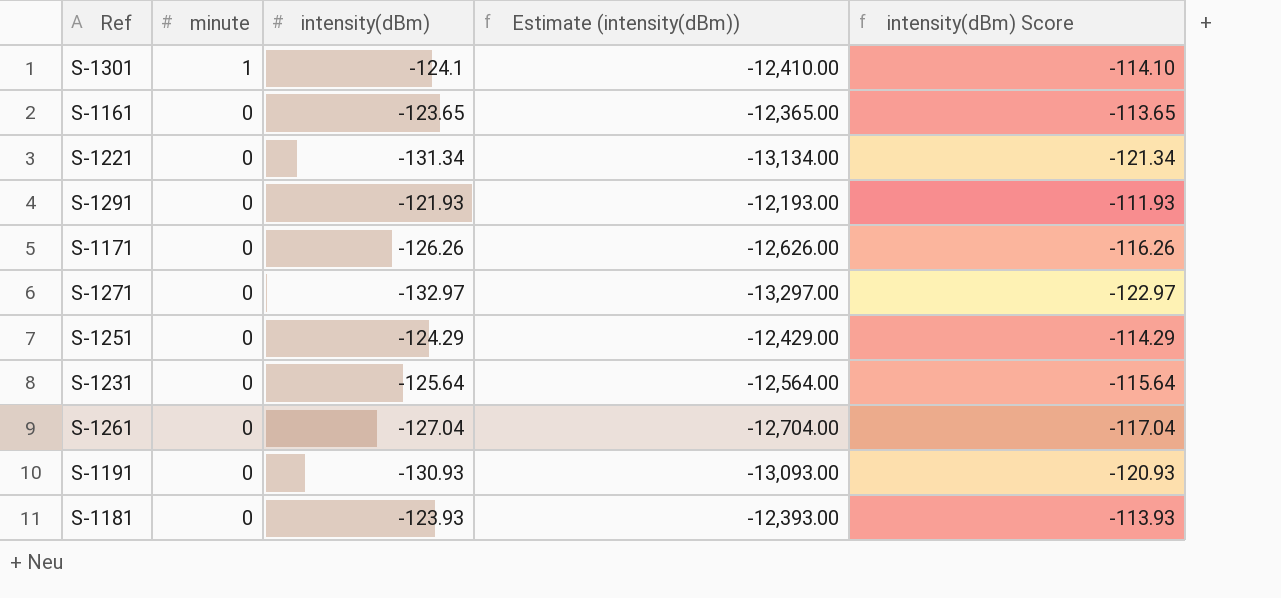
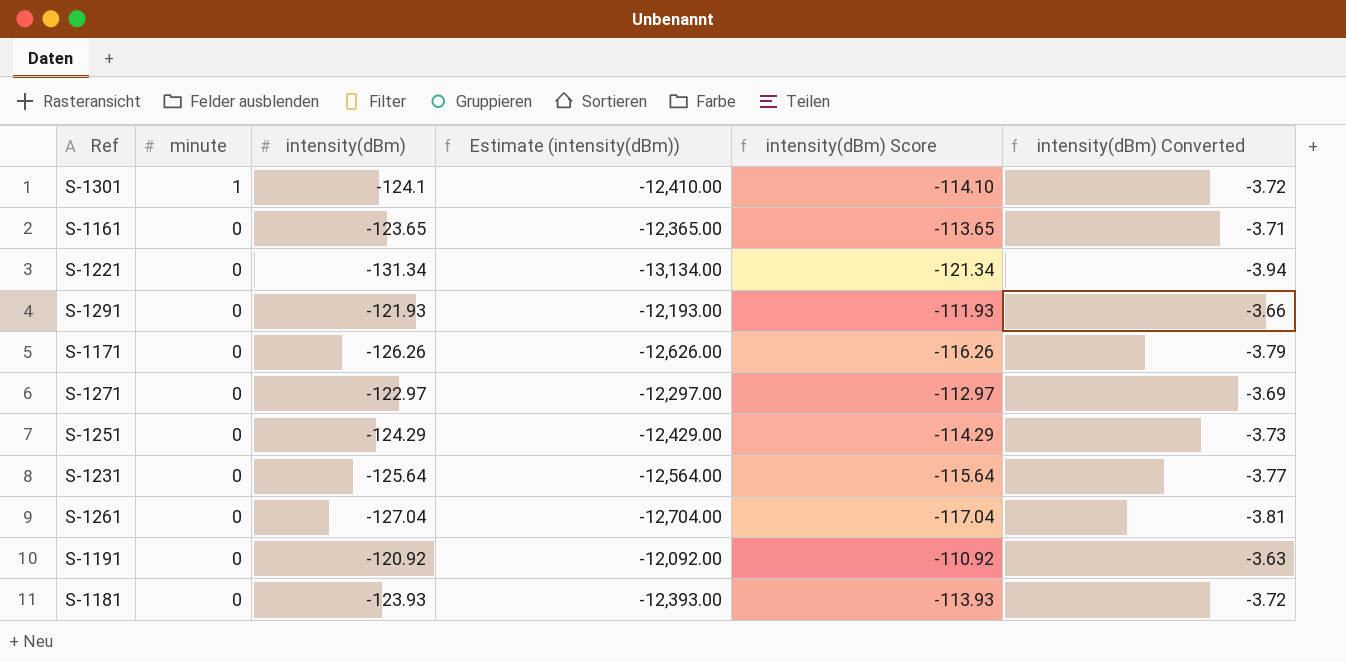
column intensity(dBm) Converted | formula: none -> [intensity(dBm)] * 0.03
S-1271 | intensity(dBm): -132.97 -> -122.97
S-1271 | Estimate (intensity(dBm)): -13,297.00 -> -12,297.00
S-1271 | intensity(dBm) Score: -122.97 -> -112.97
S-1191 | intensity(dBm): -130.93 -> -120.92
S-1191 | Estimate (intensity(dBm)): -13,093.00 -> -12,092.00
S-1191 | intensity(dBm) Score: -120.93 -> -110.92

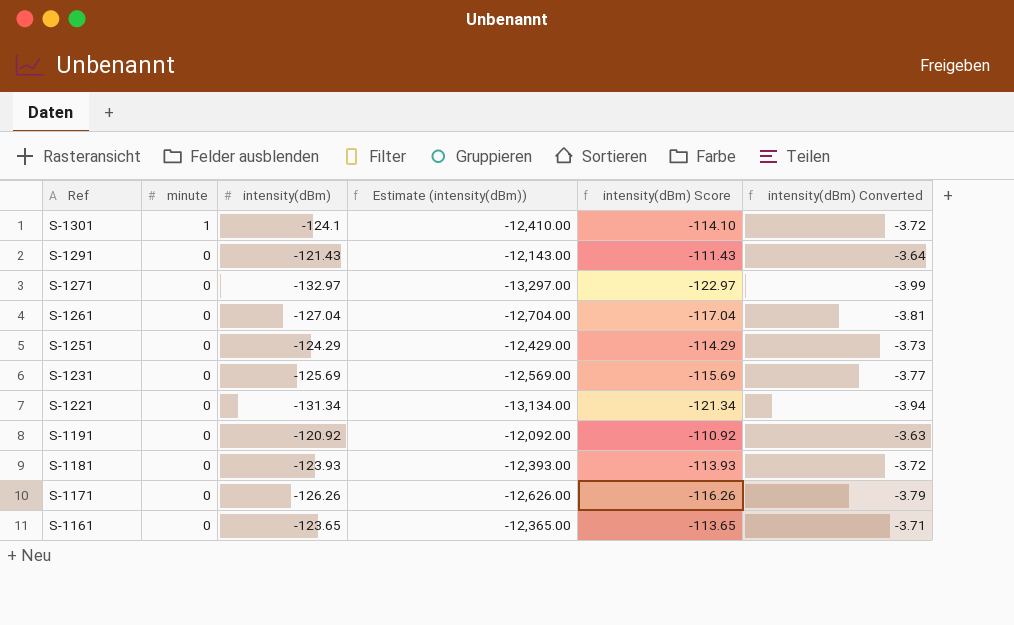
row order: minute descending -> Ref descending
S-1291 | intensity(dBm): -121.93 -> -121.43
S-1291 | Estimate (intensity(dBm)): -12,193.00 -> -12,143.00
S-1291 | intensity(dBm) Score: -111.93 -> -111.43
S-1291 | intensity(dBm) Converted: -3.66 -> -3.64
S-1271 | intensity(dBm): -122.97 -> -132.97
S-1271 | Estimate (intensity(dBm)): -12,297.00 -> -13,297.00
S-1271 | intensity(dBm) Score: -112.97 -> -122.97
S-1271 | intensity(dBm) Converted: -3.69 -> -3.99
S-1231 | intensity(dBm): -125.64 -> -125.69
S-1231 | Estimate (intensity(dBm)): -12,564.00 -> -12,569.00
S-1231 | intensity(dBm) Score: -115.64 -> -115.69

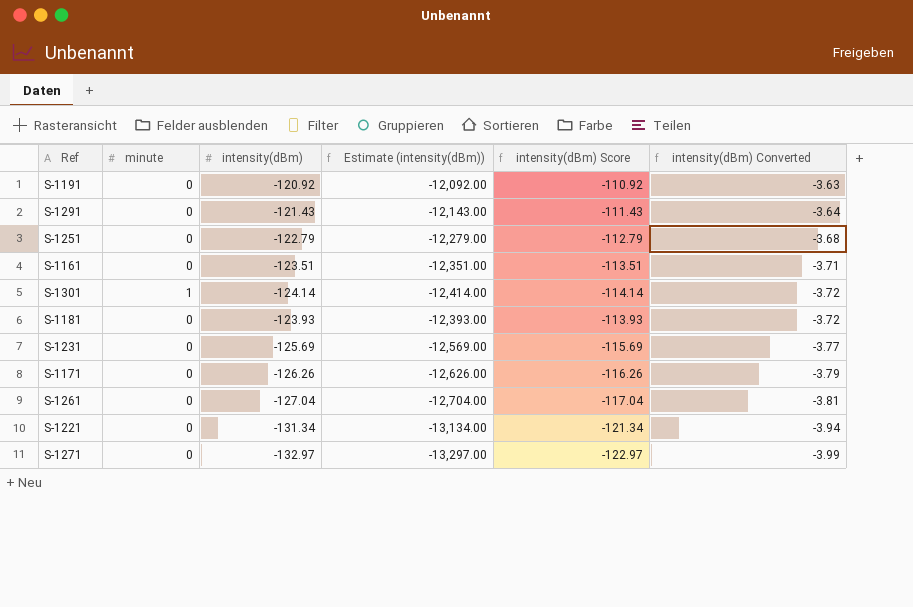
row order: Ref descending -> intensity(dBm) Converted descending
S-1251 | intensity(dBm): -124.29 -> -122.79
S-1251 | Estimate (intensity(dBm)): -12,429.00 -> -12,279.00
S-1251 | intensity(dBm) Score: -114.29 -> -112.79
S-1251 | intensity(dBm) Converted: -3.73 -> -3.68
S-1161 | intensity(dBm): -123.65 -> -123.51
S-1161 | Estimate (intensity(dBm)): -12,365.00 -> -12,351.00
S-1161 | intensity(dBm) Score: -113.65 -> -113.51
S-1301 | intensity(dBm): -124.1 -> -124.14
S-1301 | Estimate (intensity(dBm)): -12,410.00 -> -12,414.00
S-1301 | intensity(dBm) Score: -114.10 -> -114.14

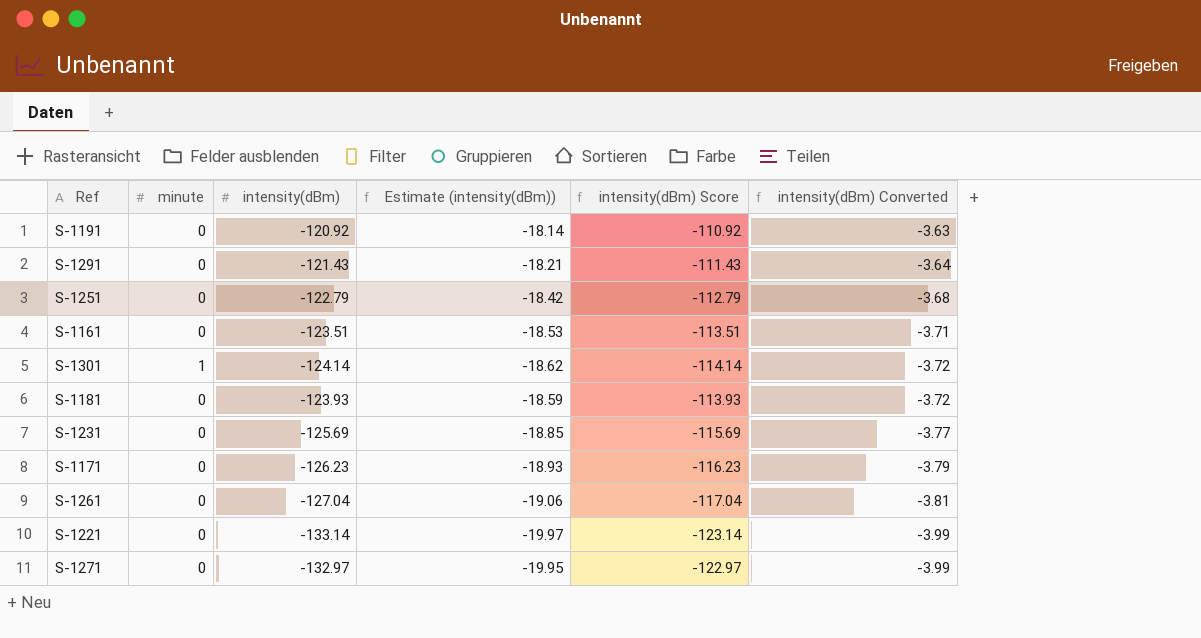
column Estimate (intensity(dBm)) | formula: [intensity(dBm)] * 100 -> [intensity(dBm)] * 0.15
S-1171 | intensity(dBm): -126.26 -> -126.23
S-1171 | intensity(dBm) Score: -116.26 -> -116.23
S-1221 | intensity(dBm): -131.34 -> -133.14
S-1221 | intensity(dBm) Score: -121.34 -> -123.14
S-1221 | intensity(dBm) Converted: -3.94 -> -3.99

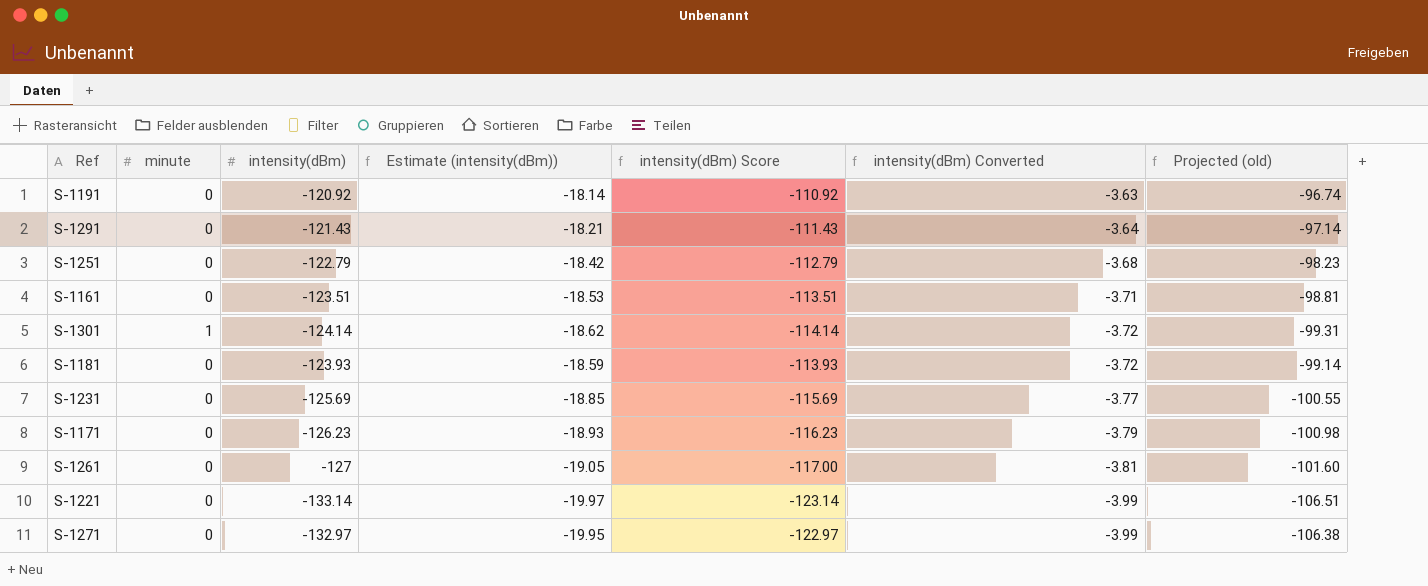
column Projected (old) | formula: none -> [intensity(dBm)] * 0.8
S-1261 | intensity(dBm): -127.04 -> -127
S-1261 | Estimate (intensity(dBm)): -19.06 -> -19.05
S-1261 | intensity(dBm) Score: -117.04 -> -117.00

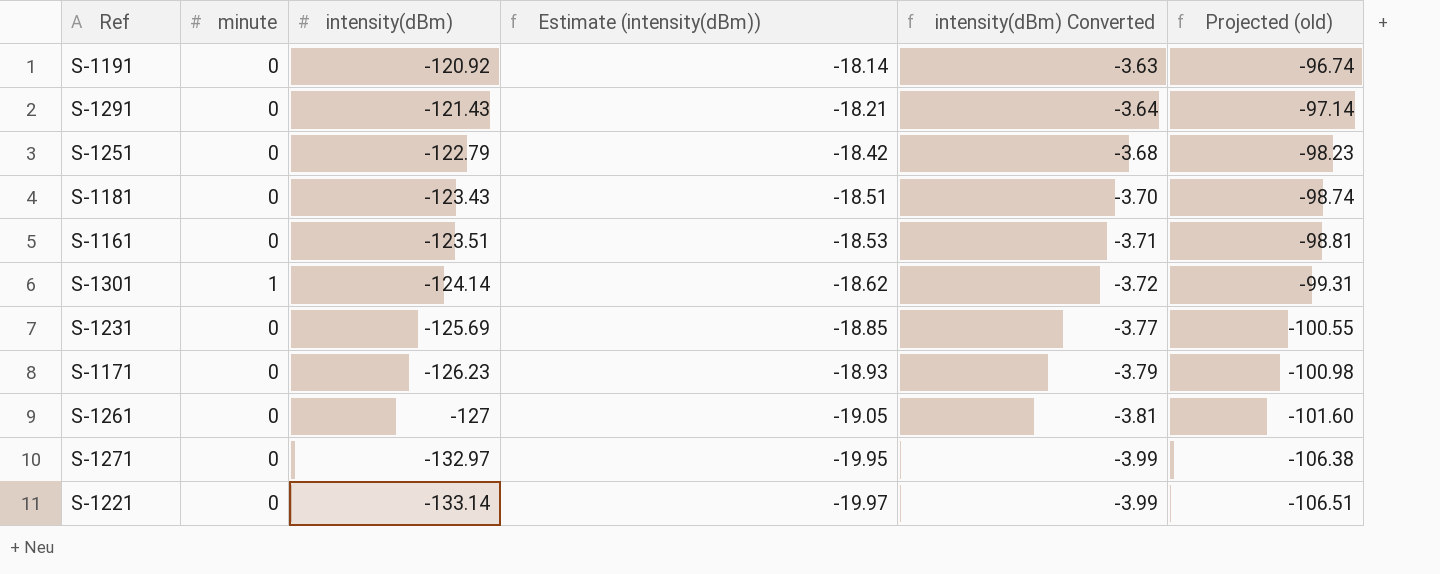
row order: intensity(dBm) Converted descending -> intensity(dBm) descending
column intensity(dBm) Score | formula: [intensity(dBm)] + 10 -> none
S-1181 | intensity(dBm): -123.93 -> -123.43
S-1181 | Estimate (intensity(dBm)): -18.59 -> -18.51
S-1181 | intensity(dBm) Converted: -3.72 -> -3.70
S-1181 | Projected (old): -99.14 -> -98.74

